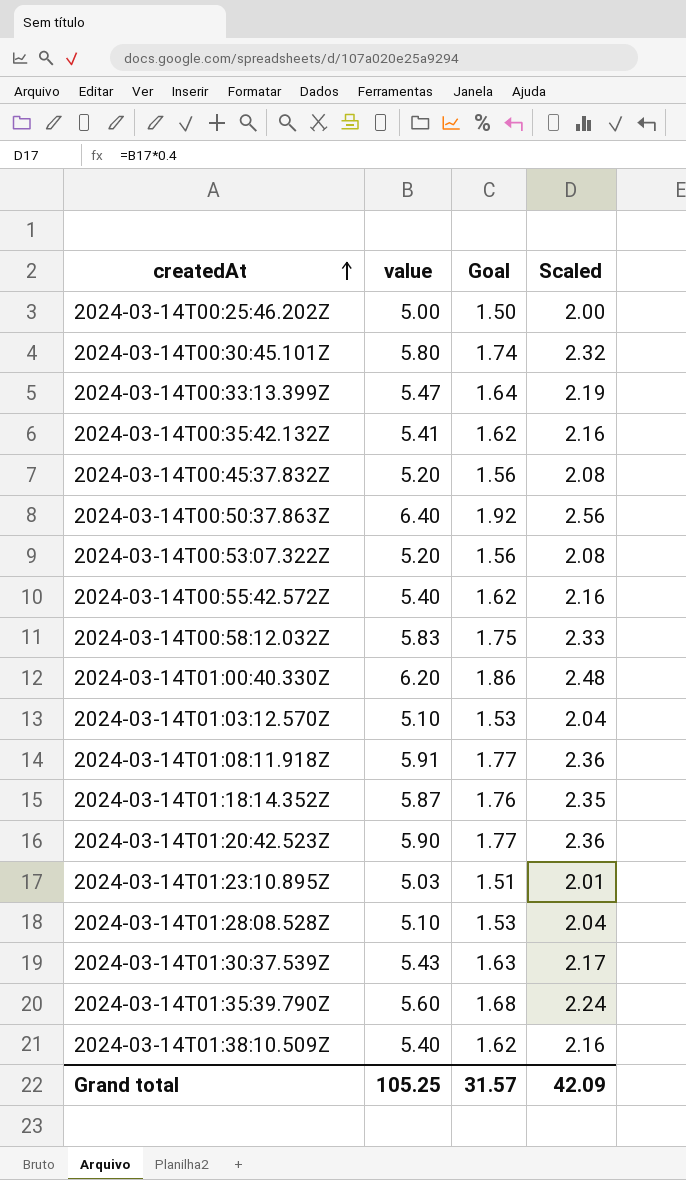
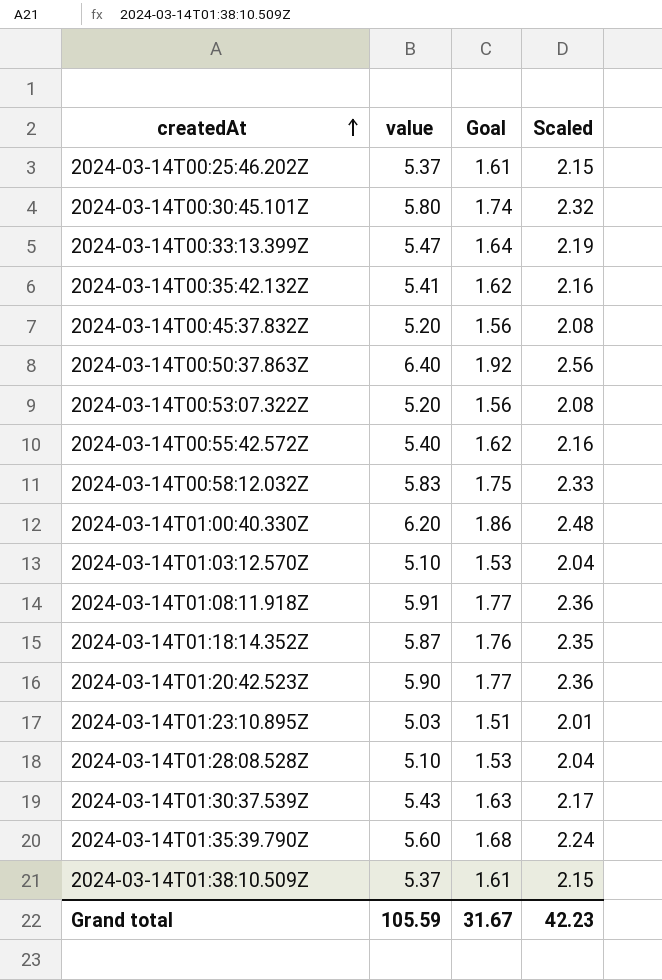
2024-03-14T00:25:46.202Z | value: 5.00 -> 5.37
2024-03-14T00:25:46.202Z | Goal: 1.50 -> 1.61
2024-03-14T00:25:46.202Z | Scaled: 2.00 -> 2.15
2024-03-14T01:38:10.509Z | value: 5.40 -> 5.37
2024-03-14T01:38:10.509Z | Goal: 1.62 -> 1.61
2024-03-14T01:38:10.509Z | Scaled: 2.16 -> 2.15
Grand total | value: 105.25 -> 105.59
Grand total | Goal: 31.57 -> 31.67
Grand total | Scaled: 42.09 -> 42.23

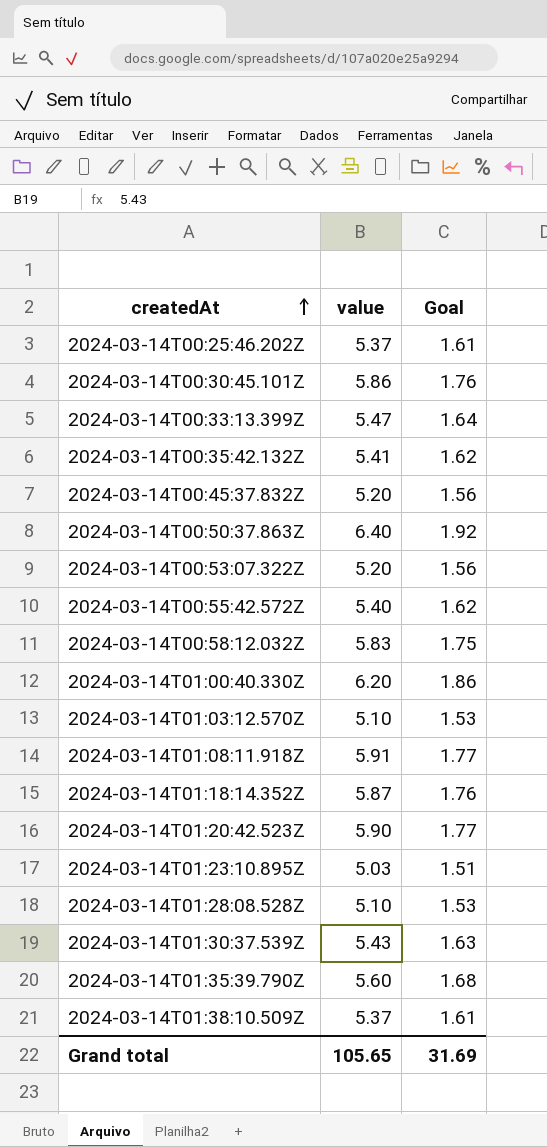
column Scaled | formula: [value] * 0.4 -> none
2024-03-14T00:30:45.101Z | value: 5.80 -> 5.86
2024-03-14T00:30:45.101Z | Goal: 1.74 -> 1.76
Grand total | value: 105.59 -> 105.65
Grand total | Goal: 31.67 -> 31.69

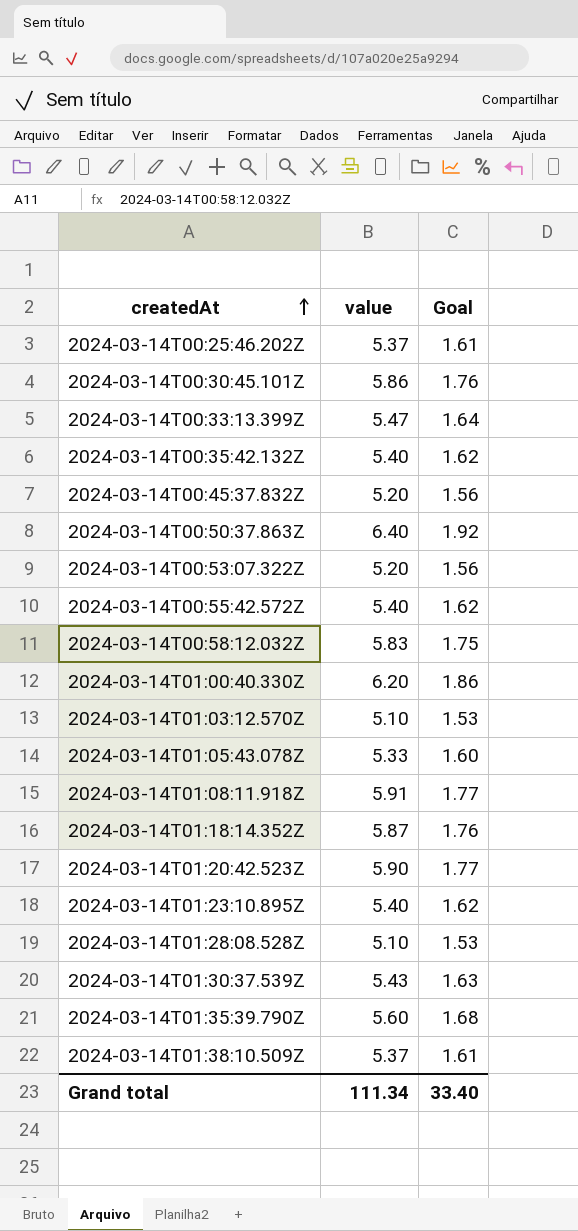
2024-03-14T00:35:42.132Z | value: 5.41 -> 5.40
row 2024-03-14T01:05:43.078Z: none -> 5.33 | 1.60
2024-03-14T01:23:10.895Z | value: 5.03 -> 5.40
2024-03-14T01:23:10.895Z | Goal: 1.51 -> 1.62
Grand total | value: 105.65 -> 111.34
Grand total | Goal: 31.69 -> 33.40

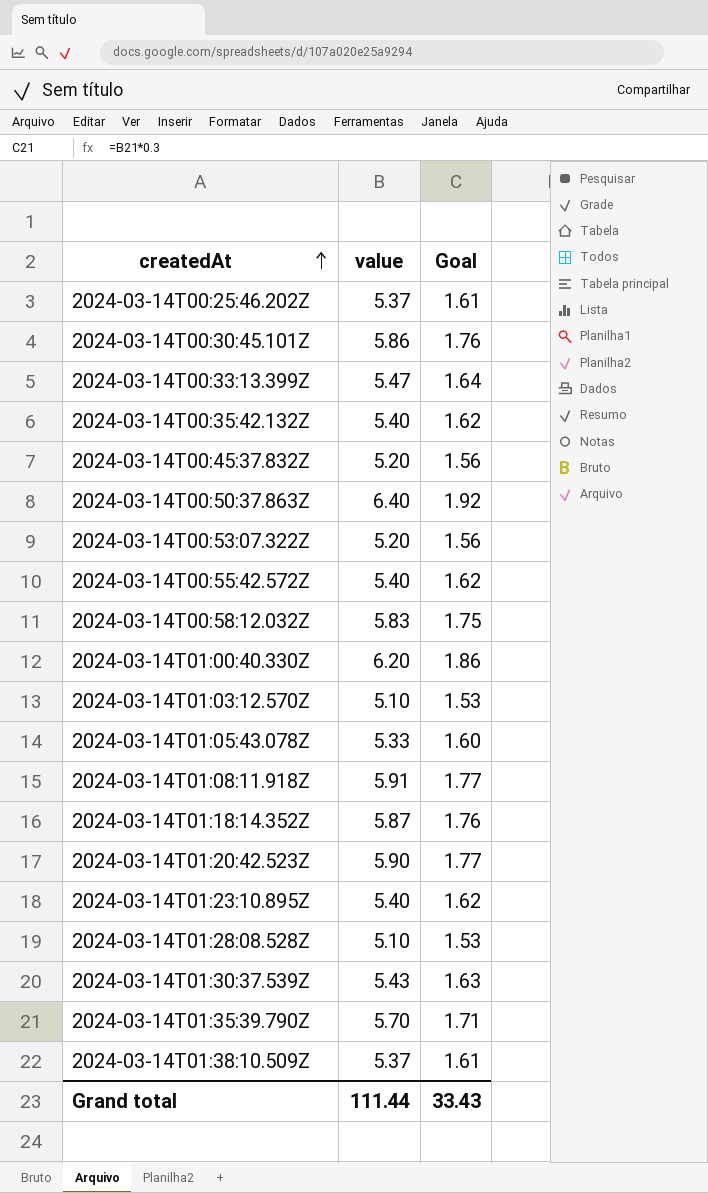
2024-03-14T01:35:39.790Z | value: 5.60 -> 5.70
2024-03-14T01:35:39.790Z | Goal: 1.68 -> 1.71
Grand total | value: 111.34 -> 111.44
Grand total | Goal: 33.40 -> 33.43

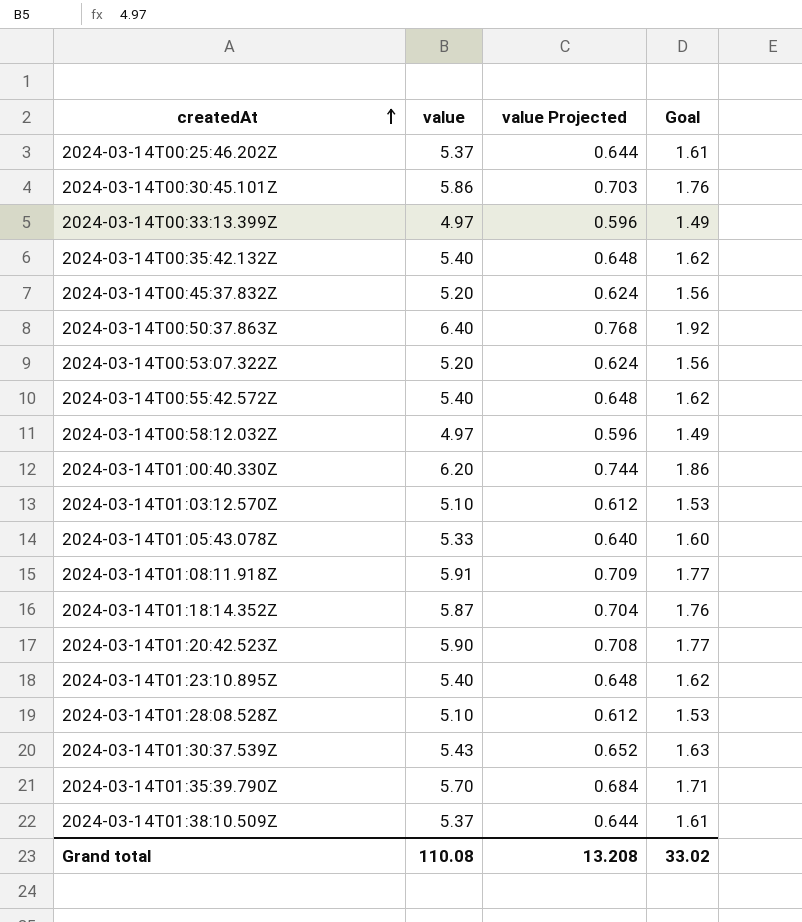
column value Projected | formula: none -> [value] * 0.12
2024-03-14T00:33:13.399Z | value: 5.47 -> 4.97
2024-03-14T00:33:13.399Z | Goal: 1.64 -> 1.49
2024-03-14T00:58:12.032Z | value: 5.83 -> 4.97
2024-03-14T00:58:12.032Z | Goal: 1.75 -> 1.49
Grand total | value: 111.44 -> 110.08
Grand total | Goal: 33.43 -> 33.02

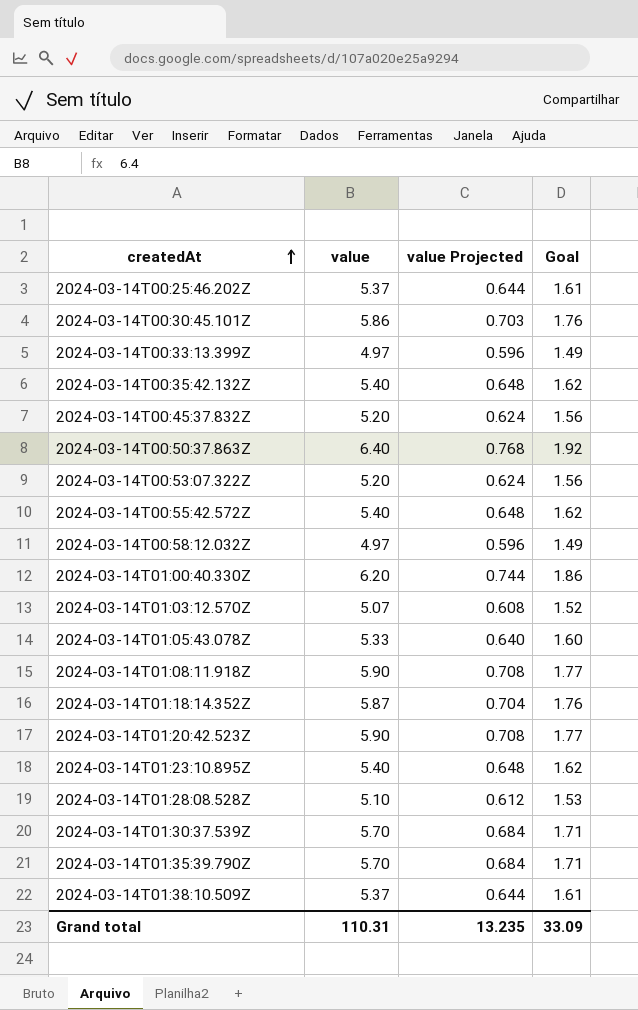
2024-03-14T01:03:12.570Z | value: 5.10 -> 5.07
2024-03-14T01:03:12.570Z | value Projected: 0.612 -> 0.608
2024-03-14T01:03:12.570Z | Goal: 1.53 -> 1.52
2024-03-14T01:08:11.918Z | value: 5.91 -> 5.90
2024-03-14T01:08:11.918Z | value Projected: 0.709 -> 0.708
2024-03-14T01:30:37.539Z | value: 5.43 -> 5.70
2024-03-14T01:30:37.539Z | value Projected: 0.652 -> 0.684
2024-03-14T01:30:37.539Z | Goal: 1.63 -> 1.71
Grand total | value: 110.08 -> 110.31
Grand total | value Projected: 13.208 -> 13.235
Grand total | Goal: 33.02 -> 33.09

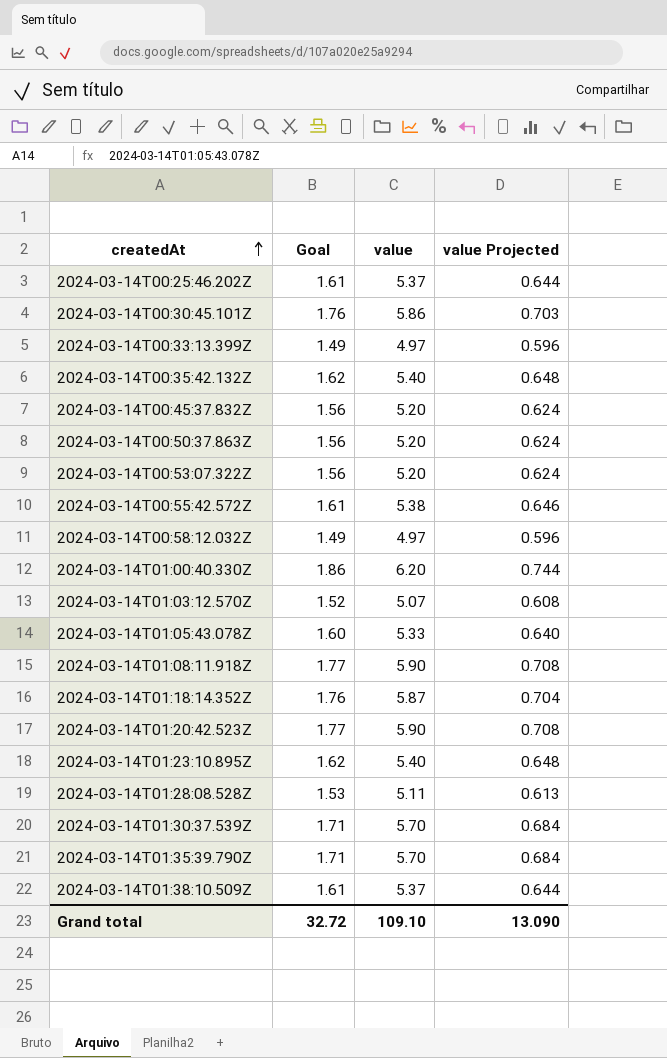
column Goal | position: 4 -> 2
2024-03-14T00:50:37.863Z | Goal: 1.92 -> 1.56
2024-03-14T00:50:37.863Z | value: 6.40 -> 5.20
2024-03-14T00:50:37.863Z | value Projected: 0.768 -> 0.624
2024-03-14T00:55:42.572Z | Goal: 1.62 -> 1.61
2024-03-14T00:55:42.572Z | value: 5.40 -> 5.38
2024-03-14T00:55:42.572Z | value Projected: 0.648 -> 0.646
2024-03-14T01:28:08.528Z | value: 5.10 -> 5.11
2024-03-14T01:28:08.528Z | value Projected: 0.612 -> 0.613
Grand total | Goal: 33.09 -> 32.72
Grand total | value: 110.31 -> 109.10
Grand total | value Projected: 13.235 -> 13.090

